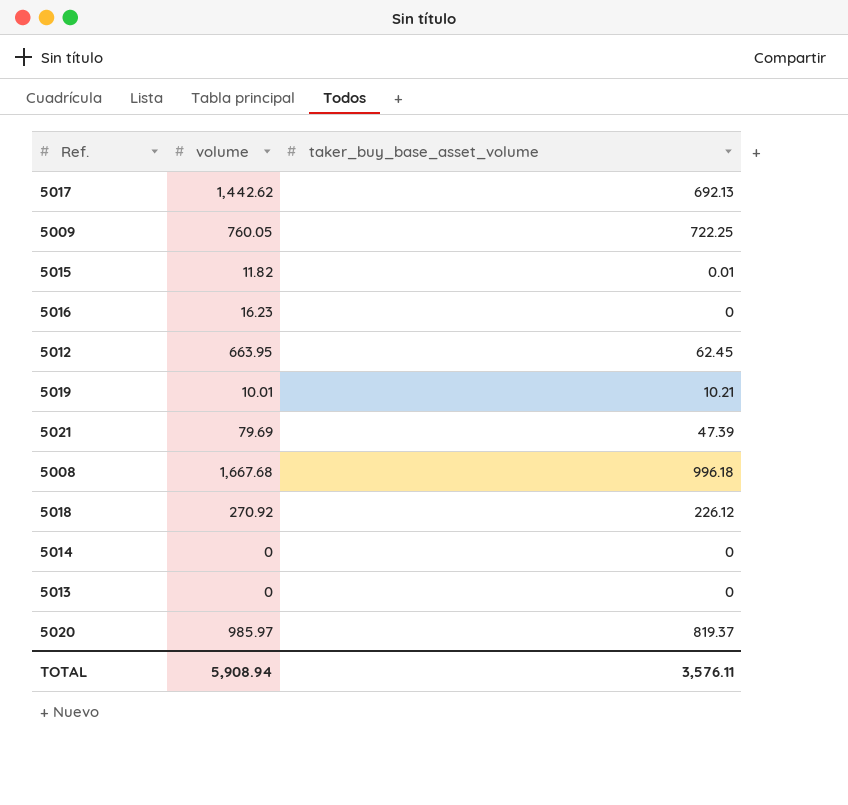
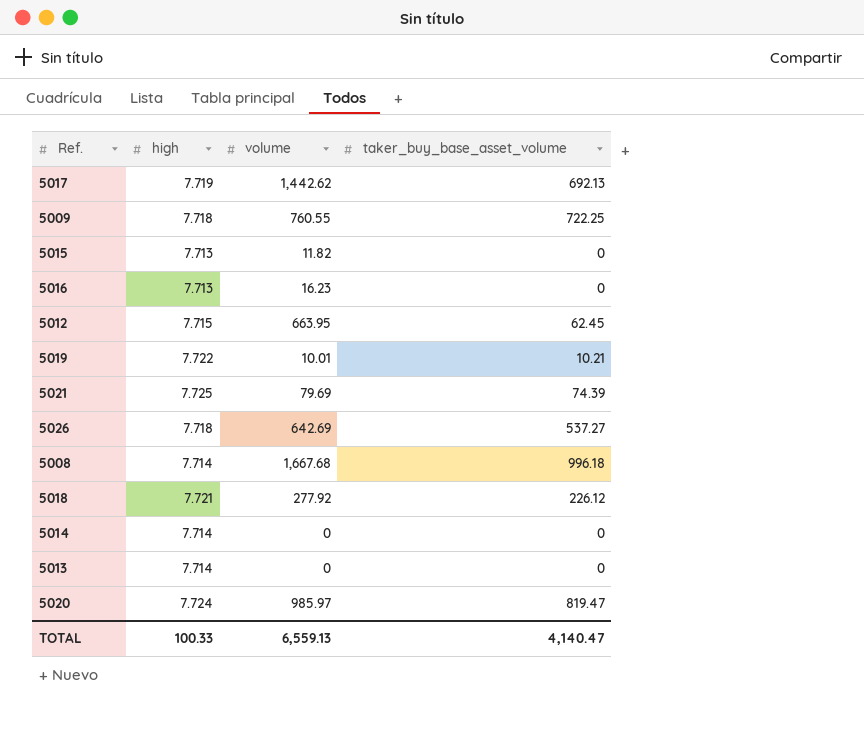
column high | position: none -> 2
5009 | volume: 760.05 -> 760.55
5015 | taker_buy_base_asset_volume: 0.01 -> 0
5021 | taker_buy_base_asset_volume: 47.39 -> 74.39
row 5026: none -> 7.718 | 642.69 | 537.27
5018 | volume: 270.92 -> 277.92
5020 | taker_buy_base_asset_volume: 819.37 -> 819.47
TOTAL | volume: 5,908.94 -> 6,559.13
TOTAL | taker_buy_base_asset_volume: 3,576.11 -> 4,140.47

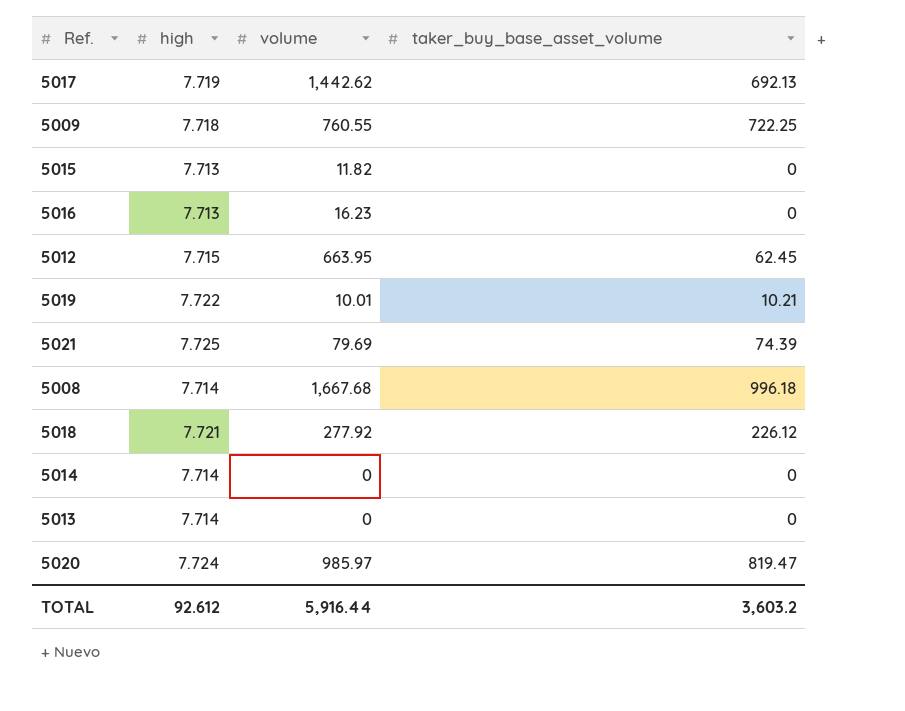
row 5026: 7.718 | 642.69 | 537.27 -> none
TOTAL | high: 100.33 -> 92.612
TOTAL | volume: 6,559.13 -> 5,916.44
TOTAL | taker_buy_base_asset_volume: 4,140.47 -> 3,603.2

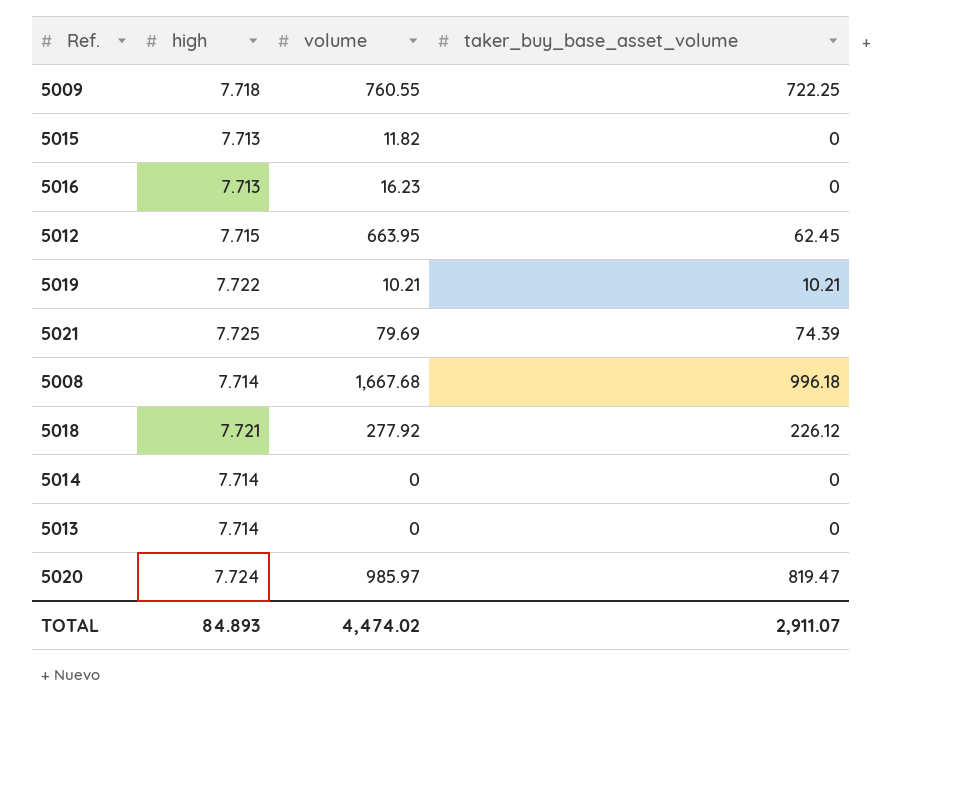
row 5017: 7.719 | 1,442.62 | 692.13 -> none
5019 | volume: 10.01 -> 10.21
TOTAL | high: 92.612 -> 84.893
TOTAL | volume: 5,916.44 -> 4,474.02
TOTAL | taker_buy_base_asset_volume: 3,603.2 -> 2,911.07

